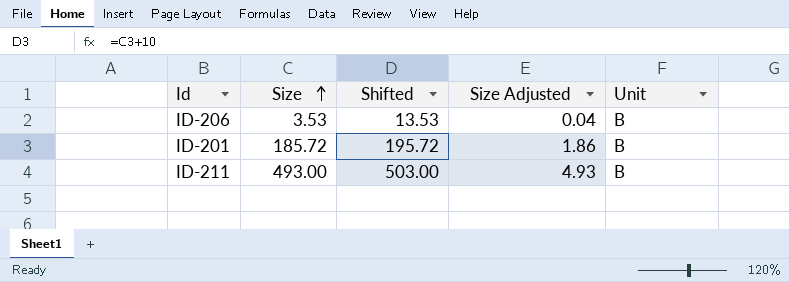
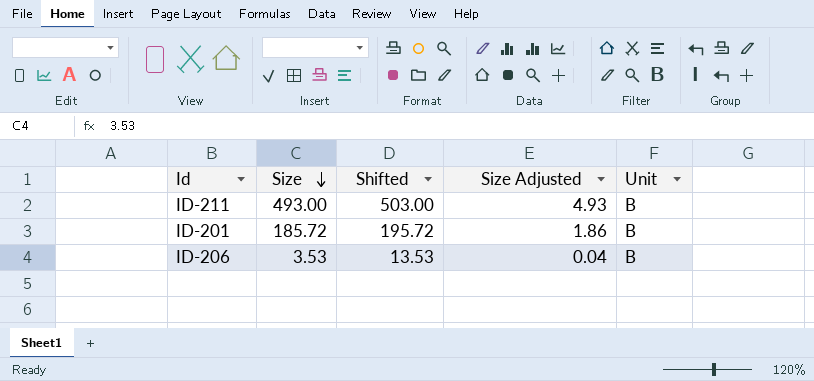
row order: Size ascending -> Size descending

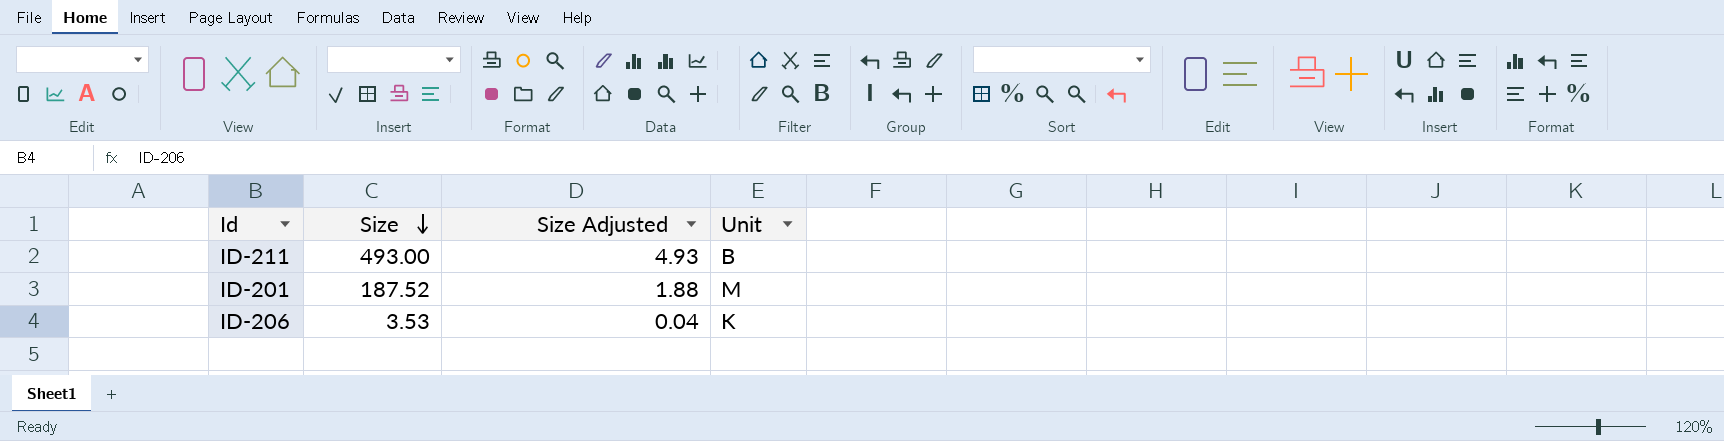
column Shifted | formula: [Size] + 10 -> none
ID-201 | Size: 185.72 -> 187.52
ID-201 | Size Adjusted: 1.86 -> 1.88
ID-201 | Unit: B -> M
ID-206 | Unit: B -> K

